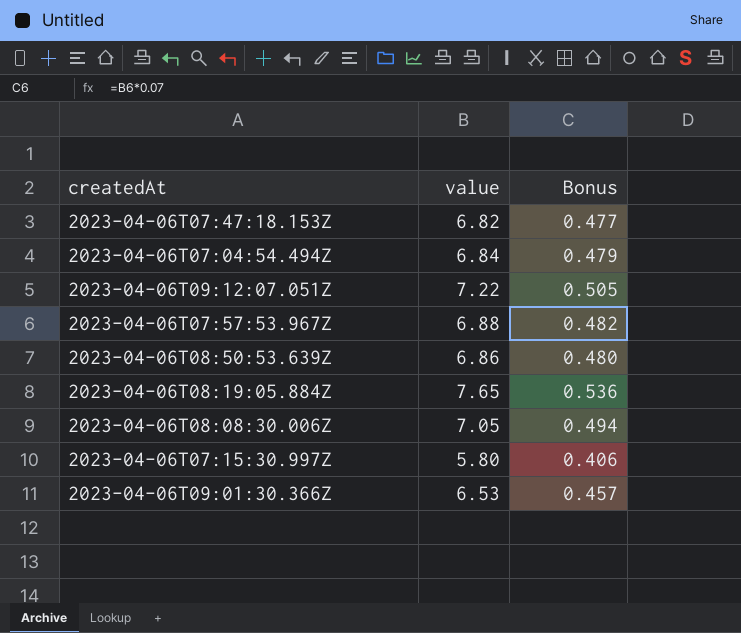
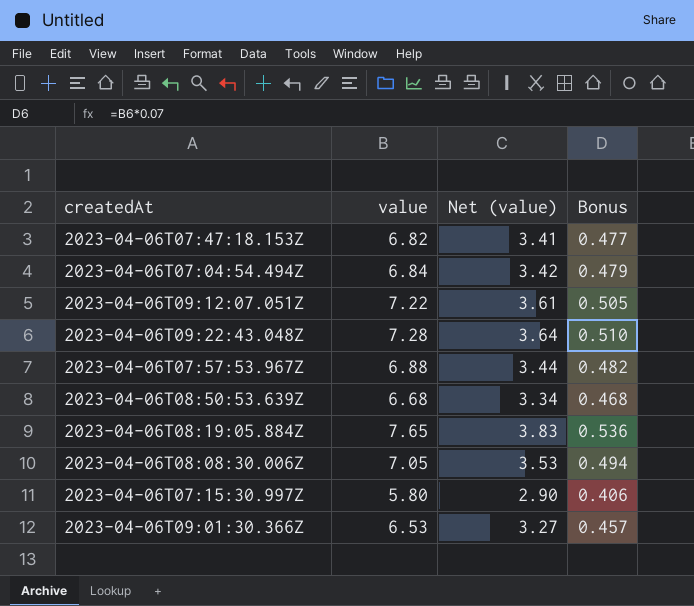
column Net (value) | formula: none -> [value] * 0.5
row 2023-04-06T09:22:43.048Z: none -> 7.28 | 3.64 | 0.510
2023-04-06T08:50:53.639Z | value: 6.86 -> 6.68
2023-04-06T08:50:53.639Z | Bonus: 0.480 -> 0.468

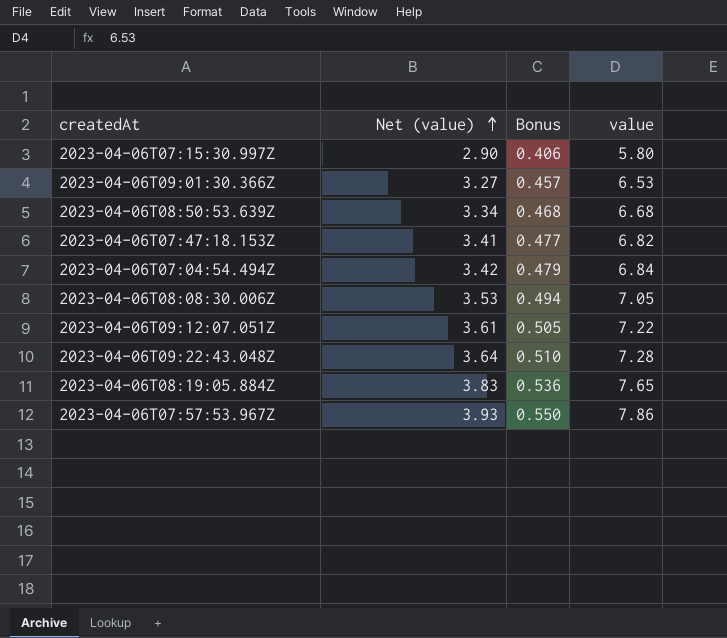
row order: none -> Net (value) ascending
column value | position: 2 -> 4
2023-04-06T07:57:53.967Z | Net (value): 3.44 -> 3.93
2023-04-06T07:57:53.967Z | Bonus: 0.482 -> 0.550
2023-04-06T07:57:53.967Z | value: 6.88 -> 7.86

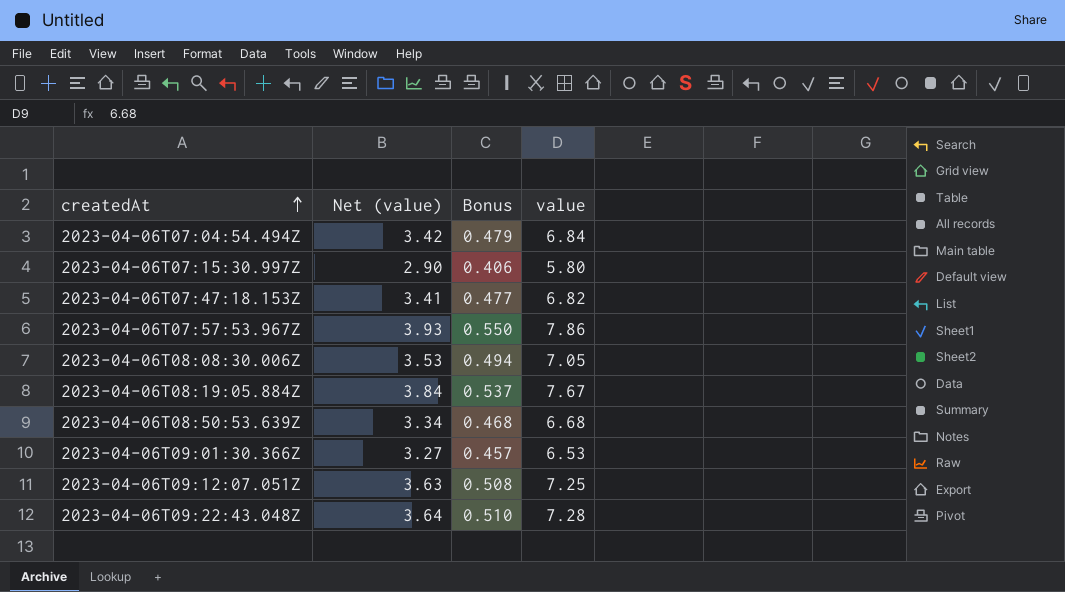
row order: Net (value) ascending -> createdAt ascending
2023-04-06T08:19:05.884Z | Net (value): 3.83 -> 3.84
2023-04-06T08:19:05.884Z | Bonus: 0.536 -> 0.537
2023-04-06T08:19:05.884Z | value: 7.65 -> 7.67
2023-04-06T09:12:07.051Z | Net (value): 3.61 -> 3.63
2023-04-06T09:12:07.051Z | Bonus: 0.505 -> 0.508
2023-04-06T09:12:07.051Z | value: 7.22 -> 7.25

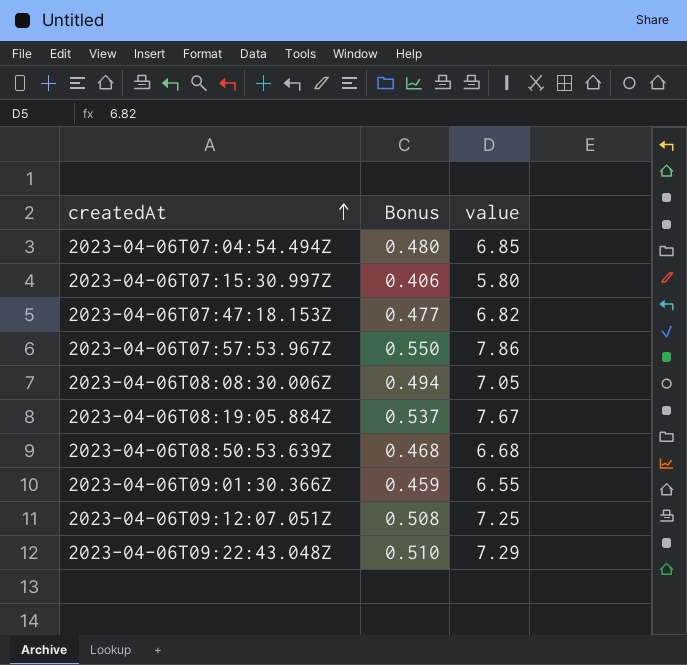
column Net (value) | formula: [value] * 0.5 -> none
2023-04-06T07:04:54.494Z | Bonus: 0.479 -> 0.480
2023-04-06T07:04:54.494Z | value: 6.84 -> 6.85
2023-04-06T09:01:30.366Z | Bonus: 0.457 -> 0.459
2023-04-06T09:01:30.366Z | value: 6.53 -> 6.55
2023-04-06T09:22:43.048Z | value: 7.28 -> 7.29

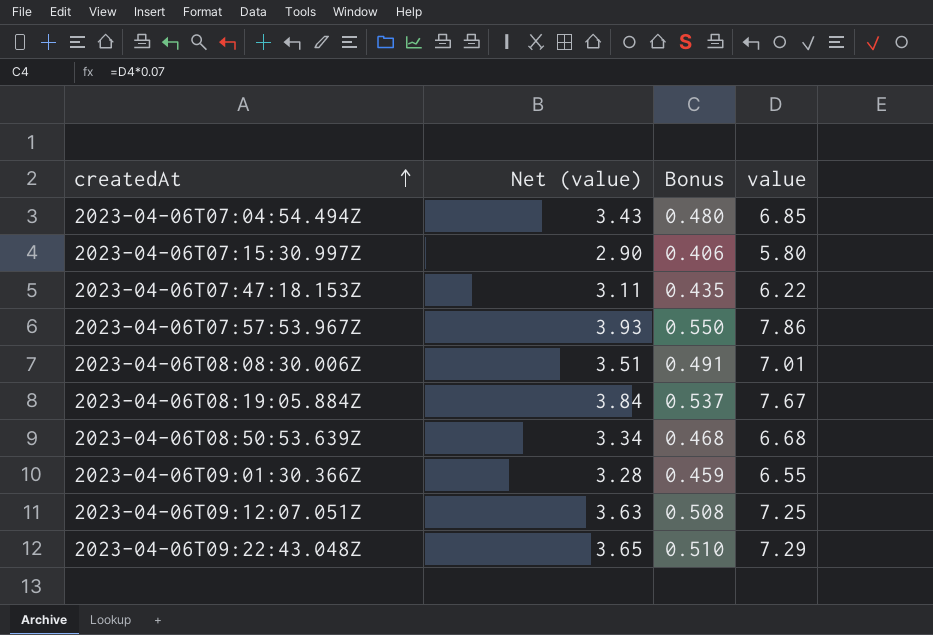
column Net (value) | formula: none -> [value] * 0.5
2023-04-06T07:47:18.153Z | Bonus: 0.477 -> 0.435
2023-04-06T07:47:18.153Z | value: 6.82 -> 6.22
2023-04-06T08:08:30.006Z | Bonus: 0.494 -> 0.491
2023-04-06T08:08:30.006Z | value: 7.05 -> 7.01

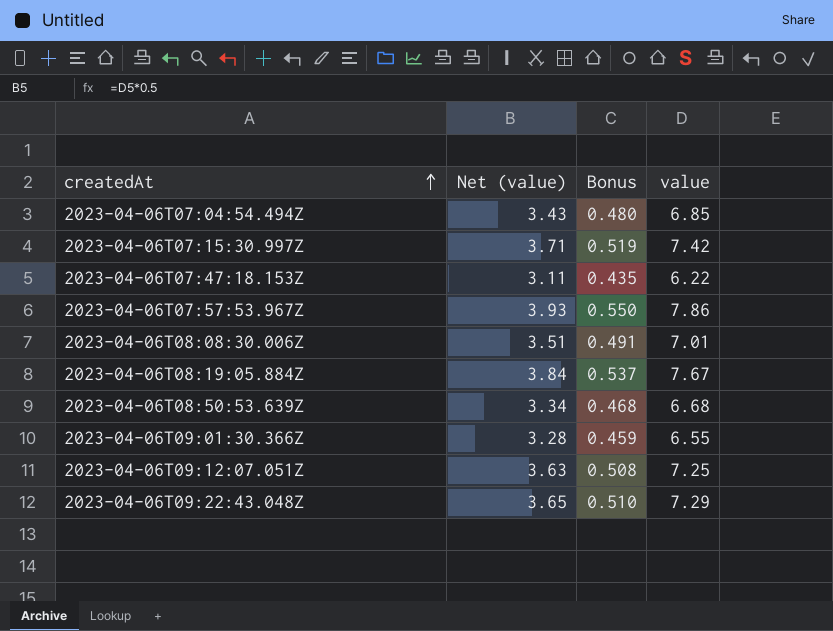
2023-04-06T07:15:30.997Z | Net (value): 2.90 -> 3.71
2023-04-06T07:15:30.997Z | Bonus: 0.406 -> 0.519
2023-04-06T07:15:30.997Z | value: 5.80 -> 7.42

